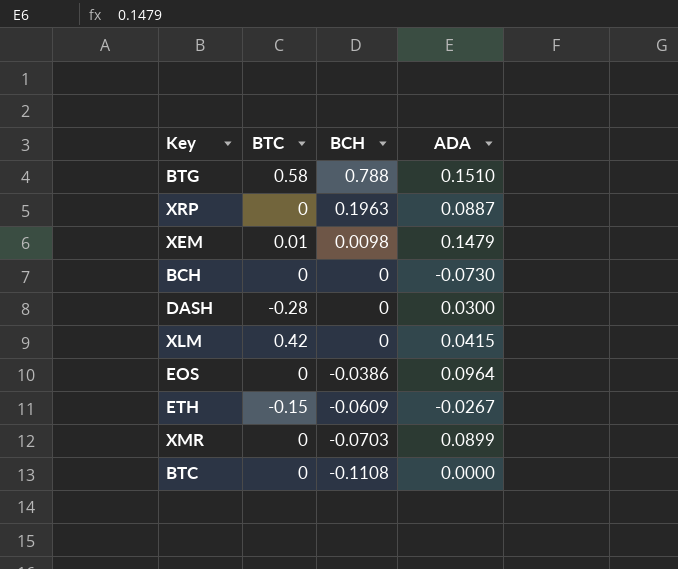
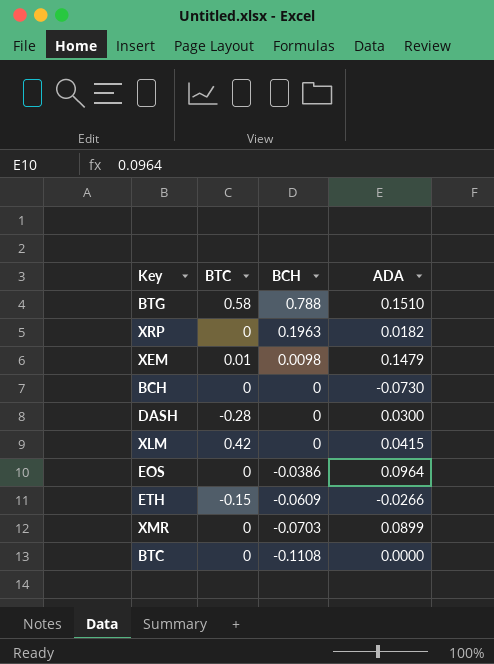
XRP | ADA: 0.0887 -> 0.0182
ETH | ADA: -0.0267 -> -0.0266

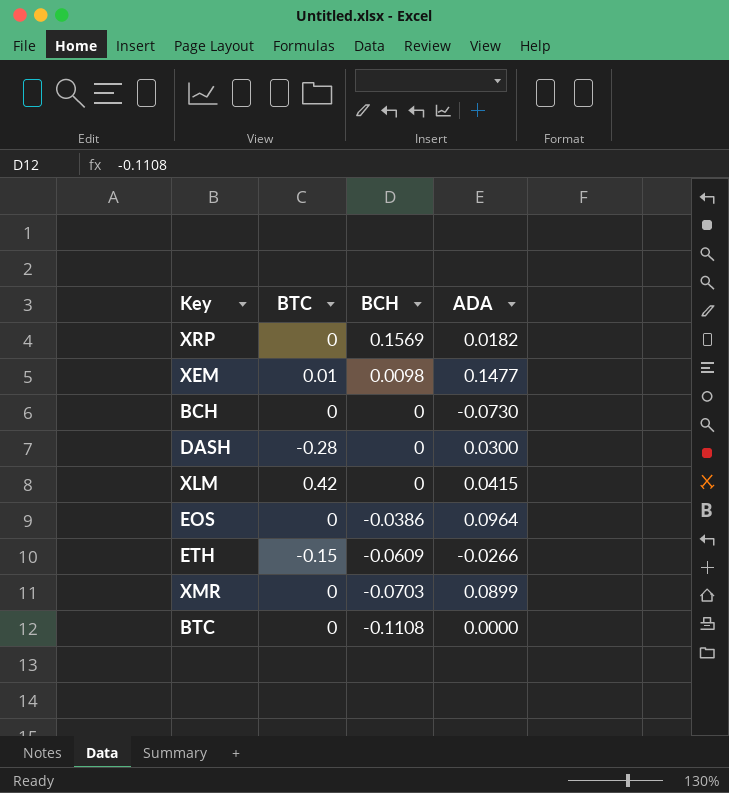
row BTG: 0.58 | 0.788 | 0.1510 -> none
XRP | BCH: 0.1963 -> 0.1569
XEM | ADA: 0.1479 -> 0.1477

